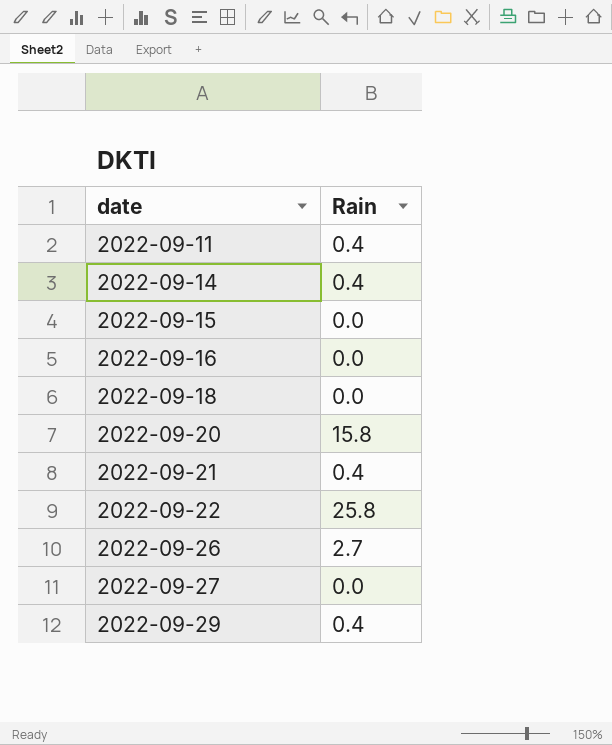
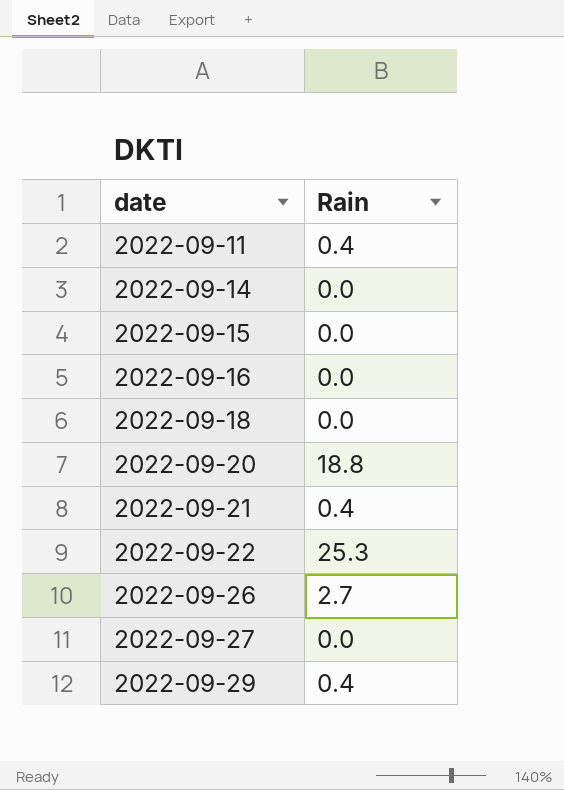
2022-09-14 | Rain: 0.4 -> 0.0
2022-09-20 | Rain: 15.8 -> 18.8
2022-09-22 | Rain: 25.8 -> 25.3

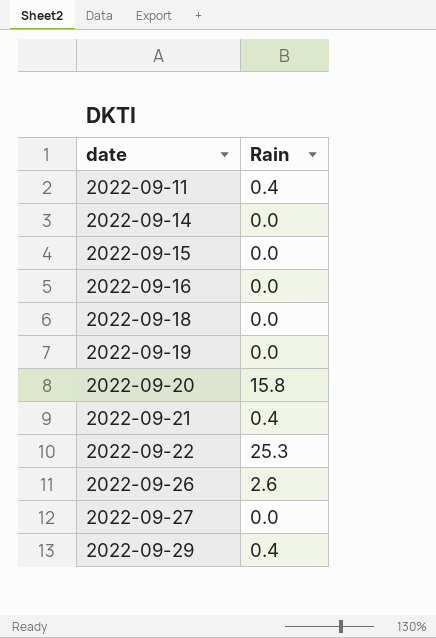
row 2022-09-19: none -> 0.0
2022-09-20 | Rain: 18.8 -> 15.8
2022-09-26 | Rain: 2.7 -> 2.6

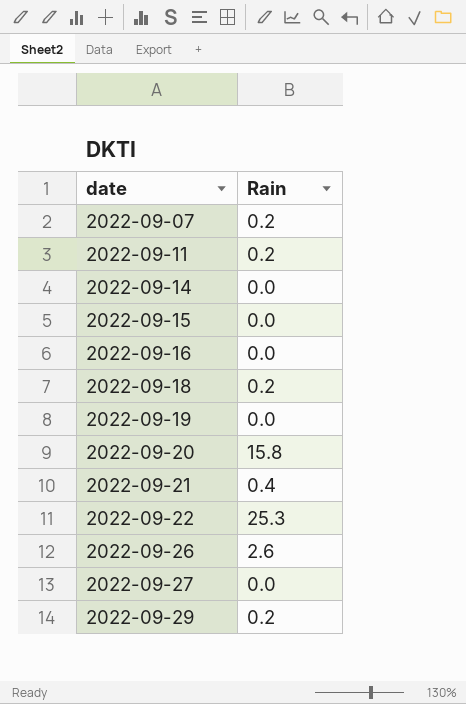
row 2022-09-07: none -> 0.2
2022-09-11 | Rain: 0.4 -> 0.2
2022-09-18 | Rain: 0.0 -> 0.2
2022-09-29 | Rain: 0.4 -> 0.2

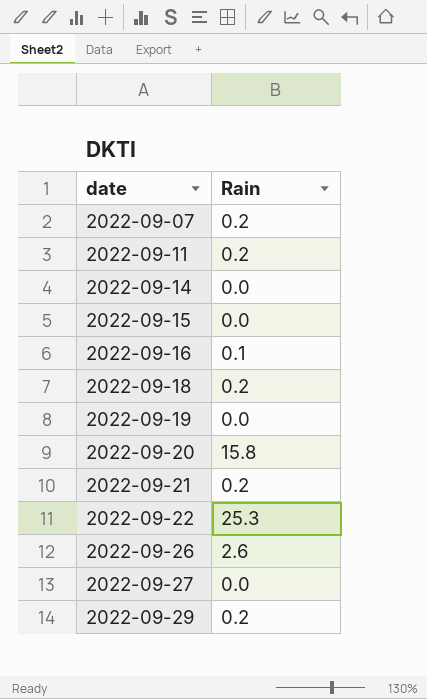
2022-09-16 | Rain: 0.0 -> 0.1
2022-09-21 | Rain: 0.4 -> 0.2

